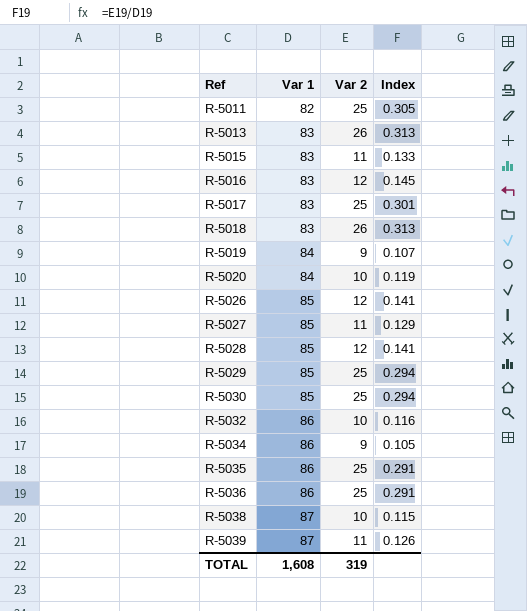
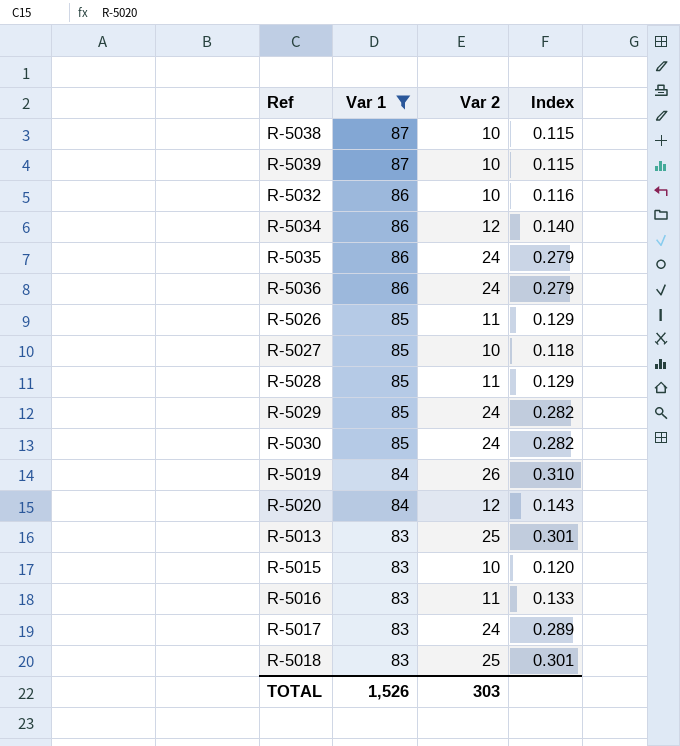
filter: none -> Var 1 != 82
row order: Ref ascending -> Var 1 descending
R-5039 | Var 2: 11 -> 10
R-5039 | Index: 0.126 -> 0.115
R-5034 | Var 2: 9 -> 12
R-5034 | Index: 0.105 -> 0.140
R-5035 | Var 2: 25 -> 24
R-5035 | Index: 0.291 -> 0.279
R-5036 | Var 2: 25 -> 24
R-5036 | Index: 0.291 -> 0.279
R-5026 | Var 2: 12 -> 11
R-5026 | Index: 0.141 -> 0.129
R-5027 | Var 2: 11 -> 10
R-5027 | Index: 0.129 -> 0.118
R-5028 | Var 2: 12 -> 11
R-5028 | Index: 0.141 -> 0.129
R-5029 | Var 2: 25 -> 24
R-5029 | Index: 0.294 -> 0.282
R-5030 | Var 2: 25 -> 24
R-5030 | Index: 0.294 -> 0.282
R-5019 | Var 2: 9 -> 26
R-5019 | Index: 0.107 -> 0.310
R-5020 | Var 2: 10 -> 12
R-5020 | Index: 0.119 -> 0.143
R-5013 | Var 2: 26 -> 25
R-5013 | Index: 0.313 -> 0.301
R-5015 | Var 2: 11 -> 10
R-5015 | Index: 0.133 -> 0.120
R-5016 | Var 2: 12 -> 11
R-5016 | Index: 0.145 -> 0.133
R-5017 | Var 2: 25 -> 24
R-5017 | Index: 0.301 -> 0.289
R-5018 | Var 2: 26 -> 25
R-5018 | Index: 0.313 -> 0.301
TOTAL | Var 1: 1,608 -> 1,526
TOTAL | Var 2: 319 -> 303

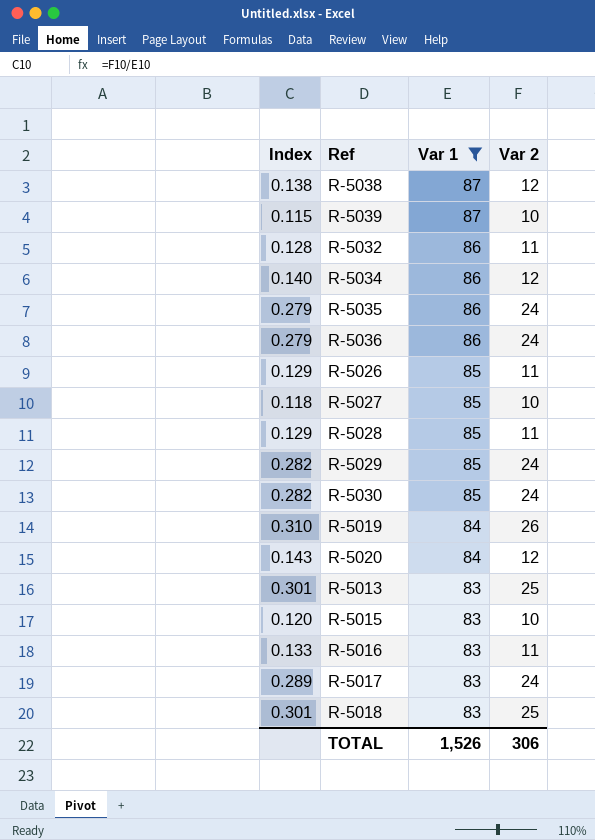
column Index | position: 4 -> 1
R-5038 | Index: 0.115 -> 0.138
R-5038 | Var 2: 10 -> 12
R-5032 | Index: 0.116 -> 0.128
R-5032 | Var 2: 10 -> 11
TOTAL | Var 2: 303 -> 306

